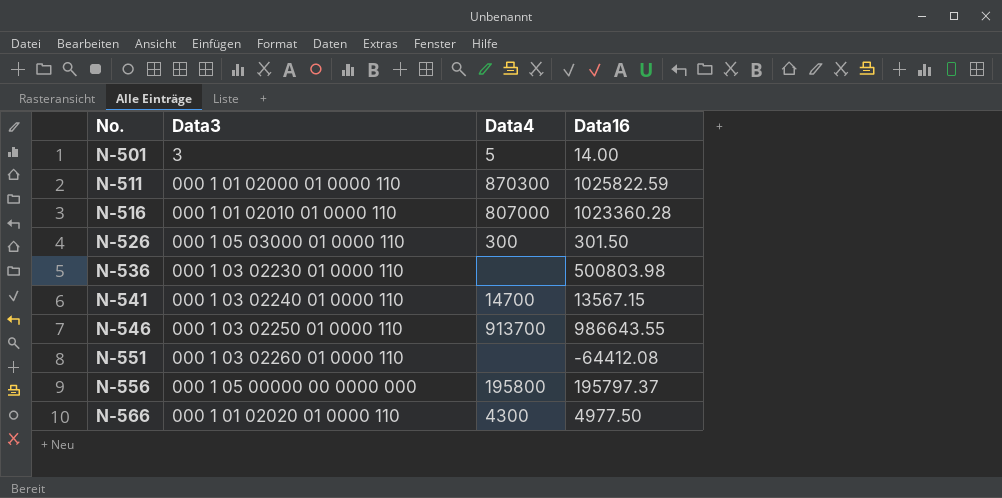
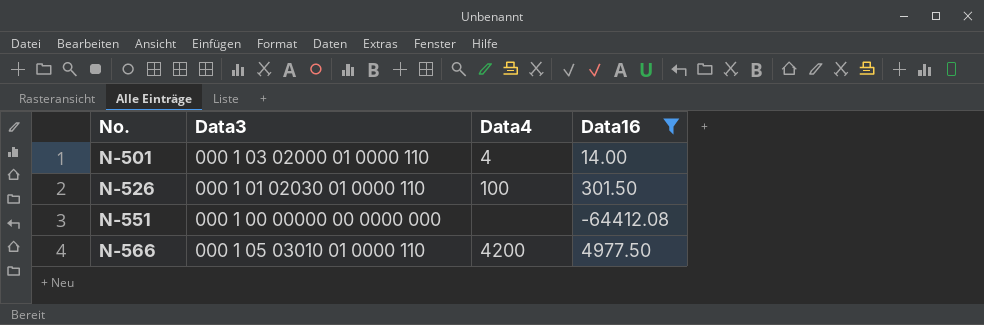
filter: none -> Data16 <= 4977.50
N-501 | Data3: 3 -> 000 1 03 02000 01 0000 110
N-501 | Data4: 5 -> 4
N-526 | Data3: 000 1 05 03000 01 0000 110 -> 000 1 01 02030 01 0000 110
N-526 | Data4: 300 -> 100
N-551 | Data3: 000 1 03 02260 01 0000 110 -> 000 1 00 00000 00 0000 000
N-566 | Data3: 000 1 01 02020 01 0000 110 -> 000 1 05 03010 01 0000 110
N-566 | Data4: 4300 -> 4200

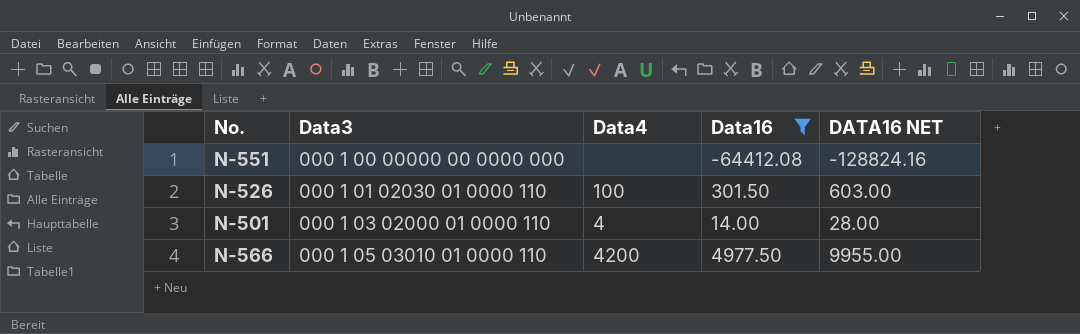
row order: No. ascending -> Data3 ascending
column DATA16 NET | formula: none -> [Data16] * 2

